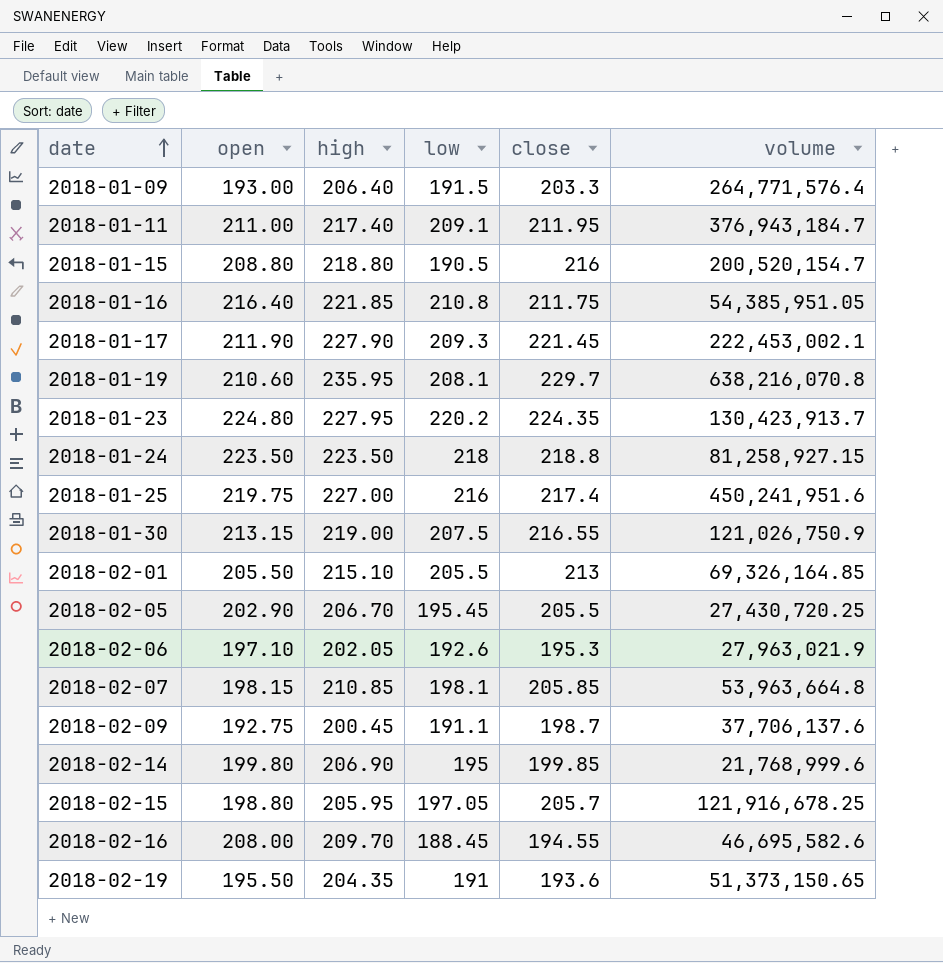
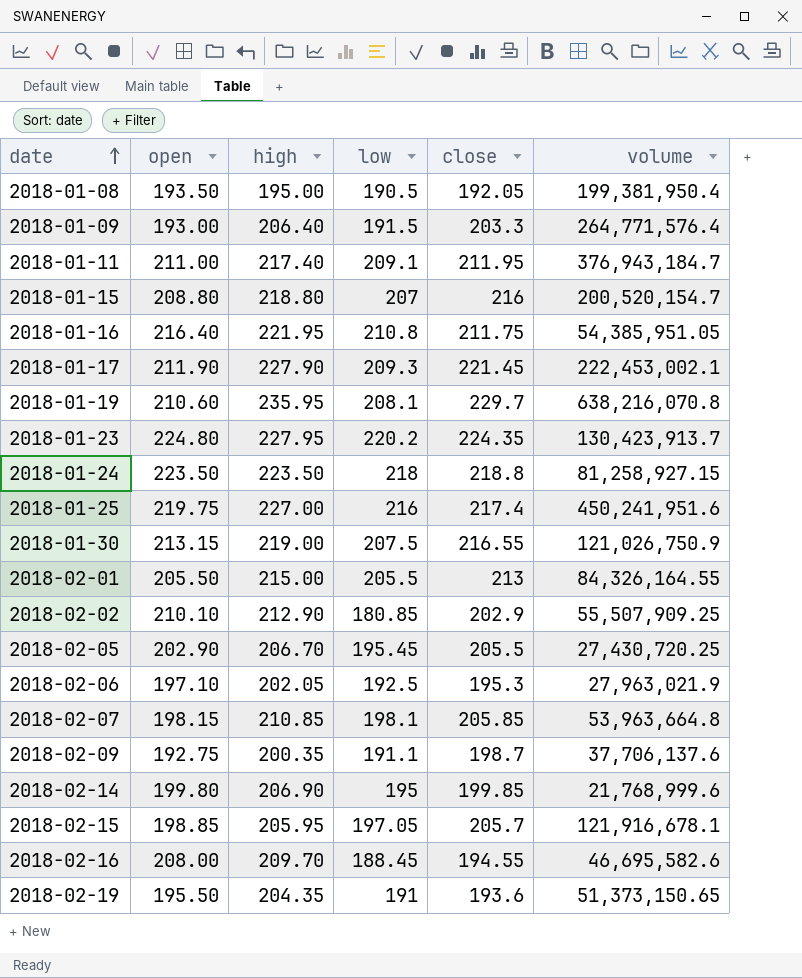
row 2018-01-08: none -> 193.50 | 195.00 | 190.5 | 192.05 | 199,381,950.4
2018-01-15 | low: 190.5 -> 207
2018-01-16 | high: 221.85 -> 221.95
2018-02-01 | high: 215.10 -> 215.00
2018-02-01 | volume: 69,326,164.85 -> 84,326,164.55
row 2018-02-02: none -> 210.10 | 212.90 | 180.85 | 202.9 | 55,507,909.25
2018-02-06 | low: 192.6 -> 192.5
2018-02-09 | high: 200.45 -> 200.35
2018-02-15 | open: 198.80 -> 198.85
2018-02-15 | volume: 121,916,678.25 -> 121,916,678.1

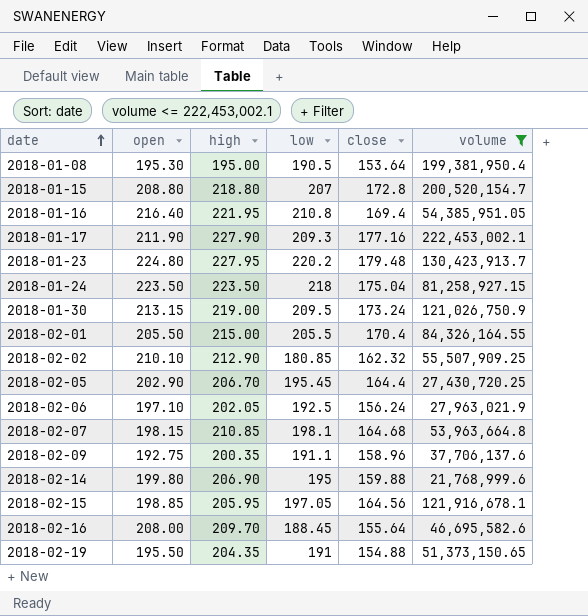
filter: none -> volume <= 222,453,002.1
2018-01-08 | open: 193.50 -> 195.30
2018-01-08 | close: 192.05 -> 153.64
2018-01-15 | close: 216 -> 172.8
2018-01-16 | close: 211.75 -> 169.4
2018-01-17 | close: 221.45 -> 177.16
2018-01-23 | close: 224.35 -> 179.48
2018-01-24 | close: 218.8 -> 175.04
2018-01-30 | low: 207.5 -> 209.5
2018-01-30 | close: 216.55 -> 173.24
2018-02-01 | close: 213 -> 170.4
2018-02-02 | close: 202.9 -> 162.32
2018-02-05 | close: 205.5 -> 164.4
2018-02-06 | close: 195.3 -> 156.24
2018-02-07 | close: 205.85 -> 164.68
2018-02-09 | close: 198.7 -> 158.96
2018-02-14 | close: 199.85 -> 159.88
2018-02-15 | close: 205.7 -> 164.56
2018-02-16 | close: 194.55 -> 155.64
2018-02-19 | close: 193.6 -> 154.88

